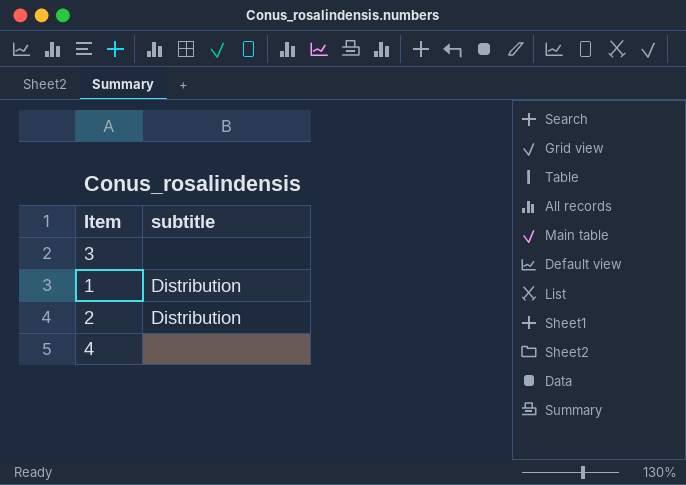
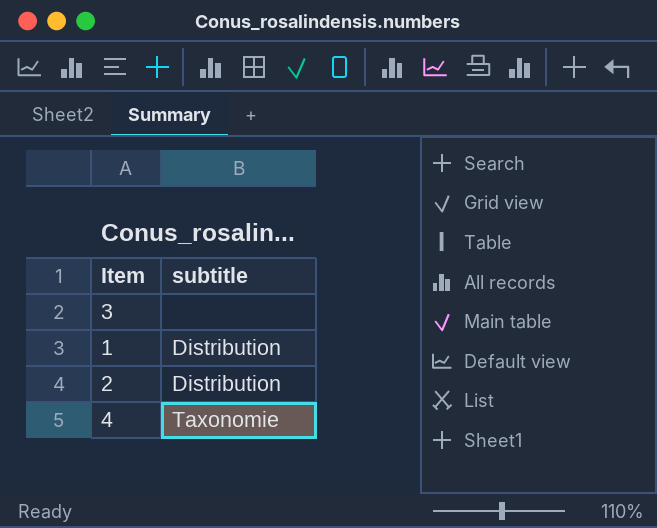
4 | subtitle: none -> Taxonomie

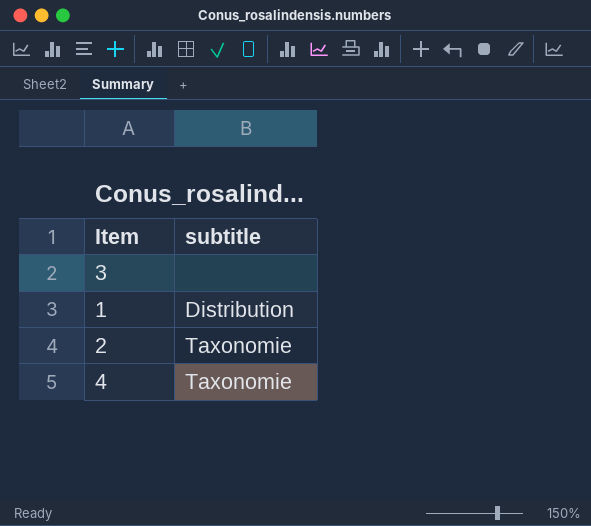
2 | subtitle: Distribution -> Taxonomie

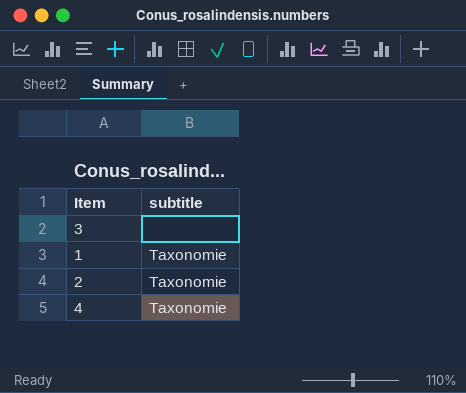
1 | subtitle: Distribution -> Taxonomie

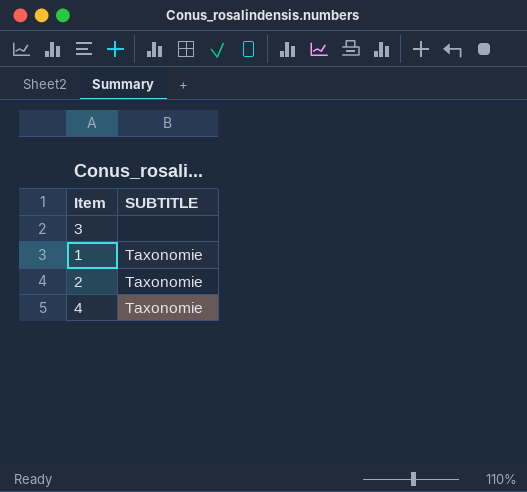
column name: subtitle -> SUBTITLE

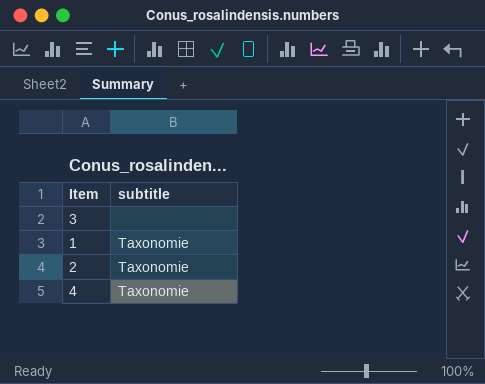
column name: SUBTITLE -> subtitle

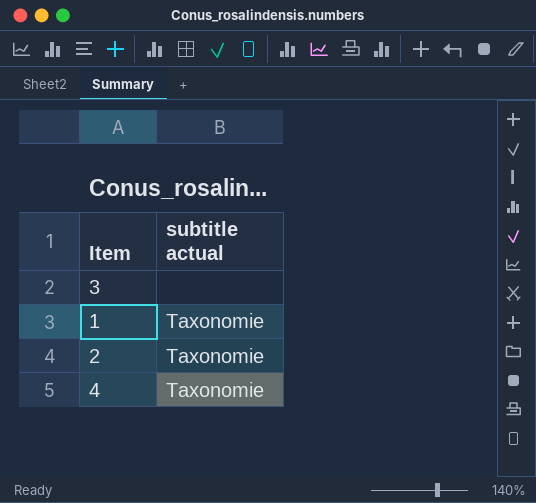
column name: subtitle -> subtitle actual

